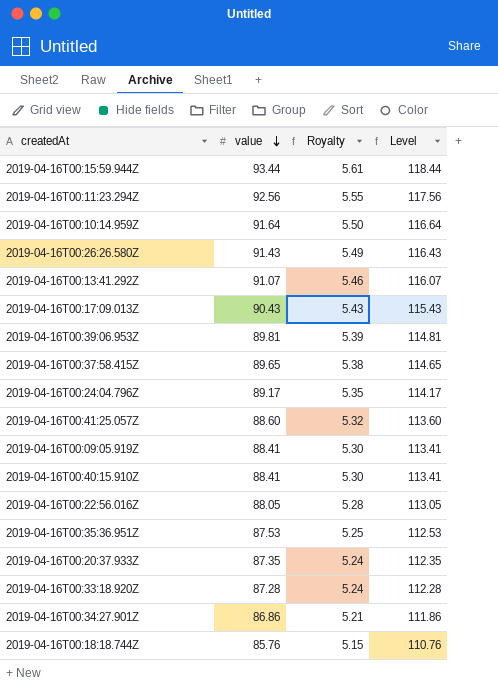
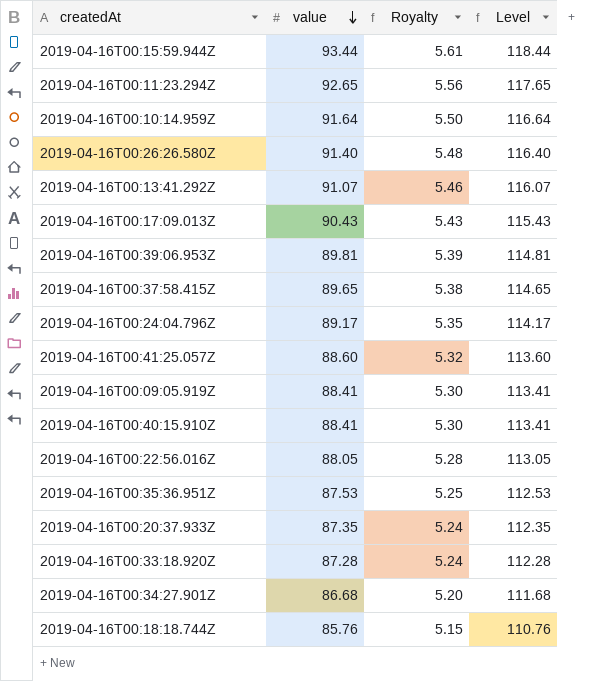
2019-04-16T00:11:23.294Z | value: 92.56 -> 92.65
2019-04-16T00:11:23.294Z | Royalty: 5.55 -> 5.56
2019-04-16T00:11:23.294Z | Level: 117.56 -> 117.65
2019-04-16T00:26:26.580Z | value: 91.43 -> 91.40
2019-04-16T00:26:26.580Z | Royalty: 5.49 -> 5.48
2019-04-16T00:26:26.580Z | Level: 116.43 -> 116.40
2019-04-16T00:34:27.901Z | value: 86.86 -> 86.68
2019-04-16T00:34:27.901Z | Royalty: 5.21 -> 5.20
2019-04-16T00:34:27.901Z | Level: 111.86 -> 111.68

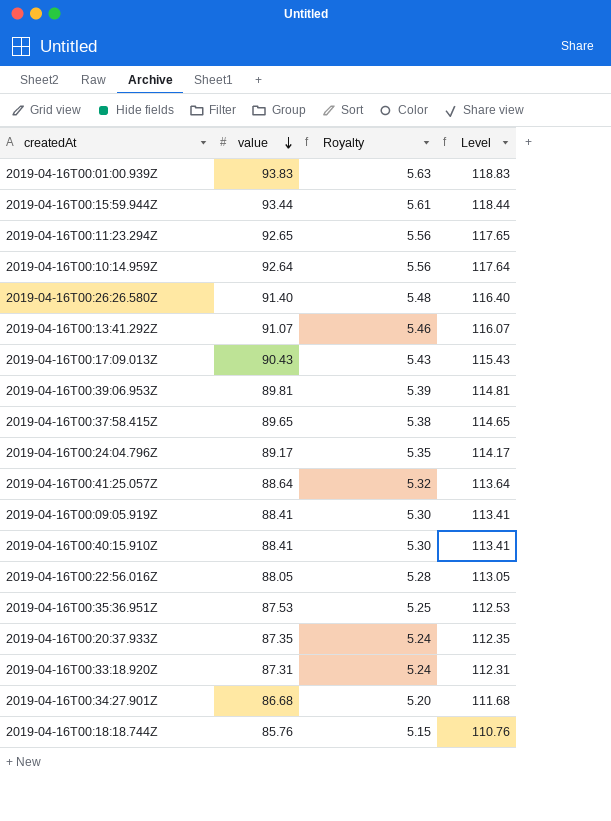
row 2019-04-16T00:01:00.939Z: none -> 93.83 | 5.63 | 118.83
2019-04-16T00:10:14.959Z | value: 91.64 -> 92.64
2019-04-16T00:10:14.959Z | Royalty: 5.50 -> 5.56
2019-04-16T00:10:14.959Z | Level: 116.64 -> 117.64
2019-04-16T00:41:25.057Z | value: 88.60 -> 88.64
2019-04-16T00:41:25.057Z | Level: 113.60 -> 113.64
2019-04-16T00:33:18.920Z | value: 87.28 -> 87.31
2019-04-16T00:33:18.920Z | Level: 112.28 -> 112.31

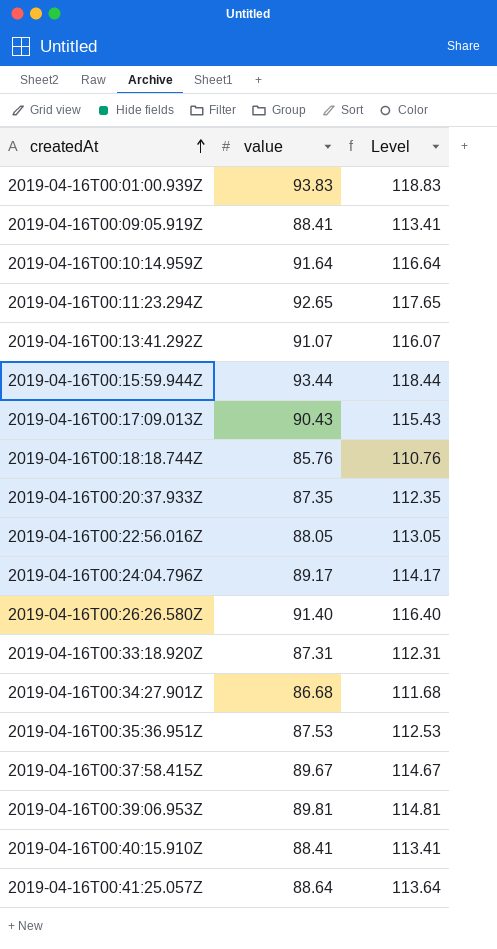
row order: value descending -> createdAt ascending
column Royalty | formula: [value] * 0.06 -> none
2019-04-16T00:10:14.959Z | value: 92.64 -> 91.64
2019-04-16T00:10:14.959Z | Level: 117.64 -> 116.64
2019-04-16T00:37:58.415Z | value: 89.65 -> 89.67
2019-04-16T00:37:58.415Z | Level: 114.65 -> 114.67

